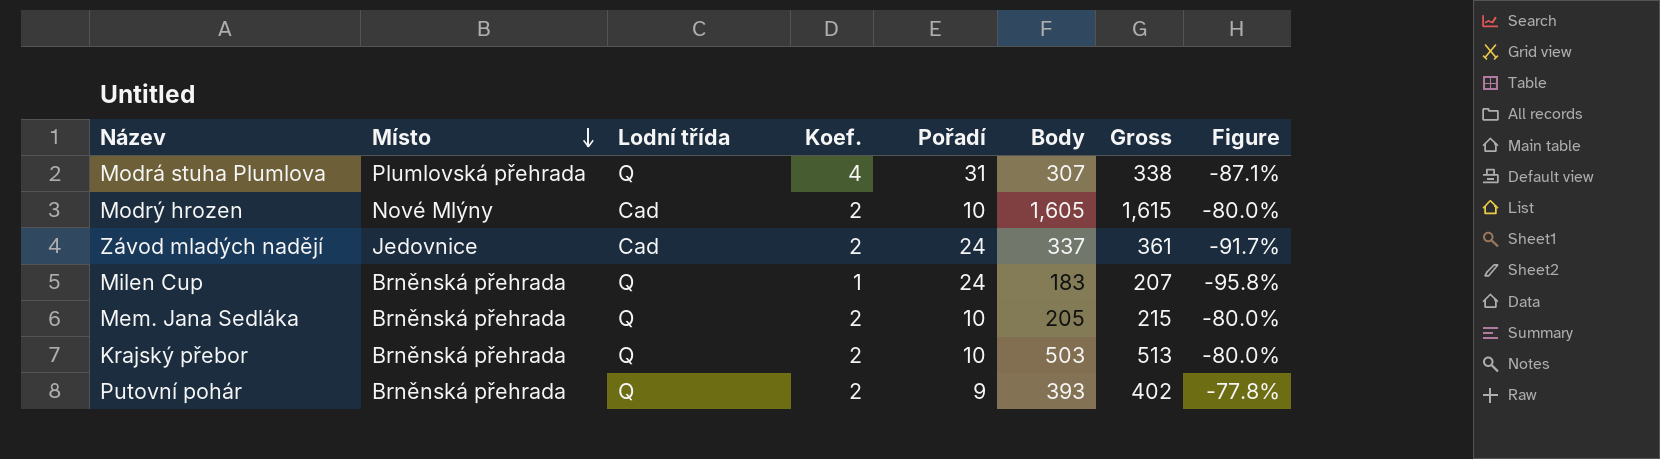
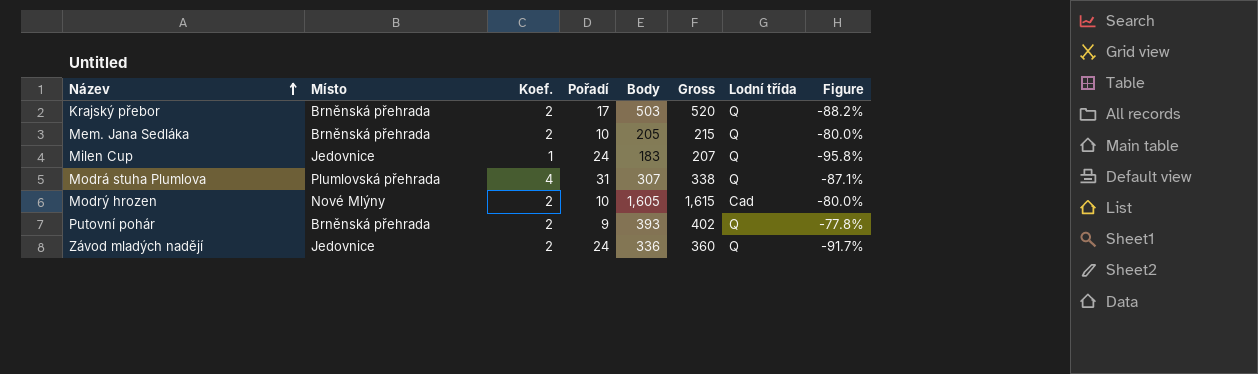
row order: Místo descending -> Název ascending
column Lodní třída | position: 3 -> 7
Krajský přebor | Pořadí: 10 -> 17
Krajský přebor | Gross: 513 -> 520
Krajský přebor | Figure: -80.0% -> -88.2%
Milen Cup | Místo: Brněnská přehrada -> Jedovnice
Závod mladých nadějí | Body: 337 -> 336
Závod mladých nadějí | Gross: 361 -> 360
Závod mladých nadějí | Lodní třída: Cad -> Q

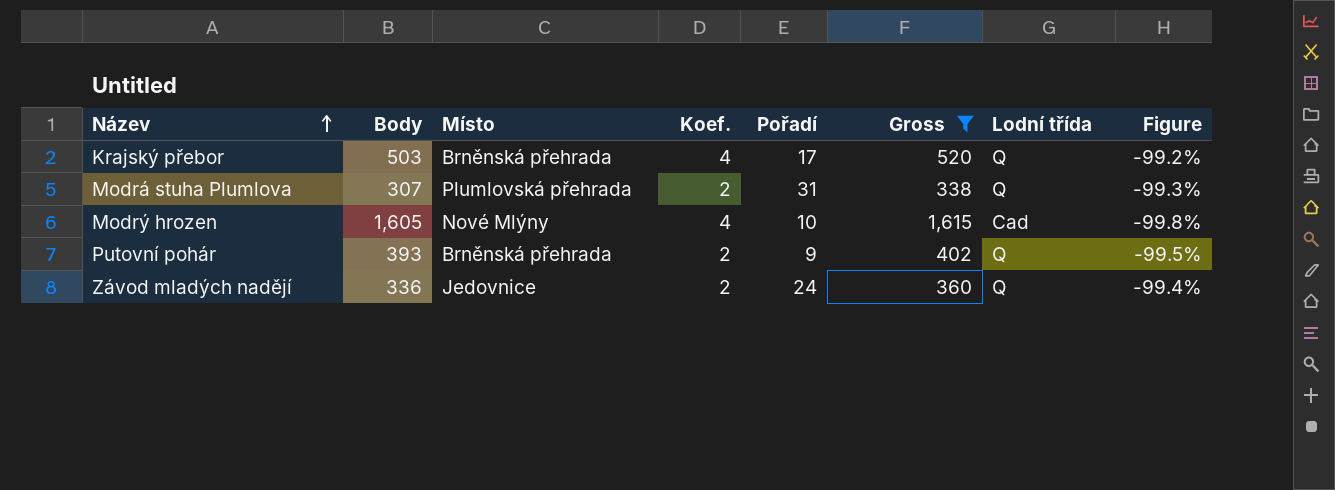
filter: none -> Gross >= 338
column Body | position: 5 -> 2
column Figure | formula: ([Koef.] - [Pořadí]) / [Pořadí] -> ([Koef.] - [Body]) / [Body]
Krajský přebor | Koef.: 2 -> 4
Modrá stuha Plumlova | Koef.: 4 -> 2
Modrý hrozen | Koef.: 2 -> 4

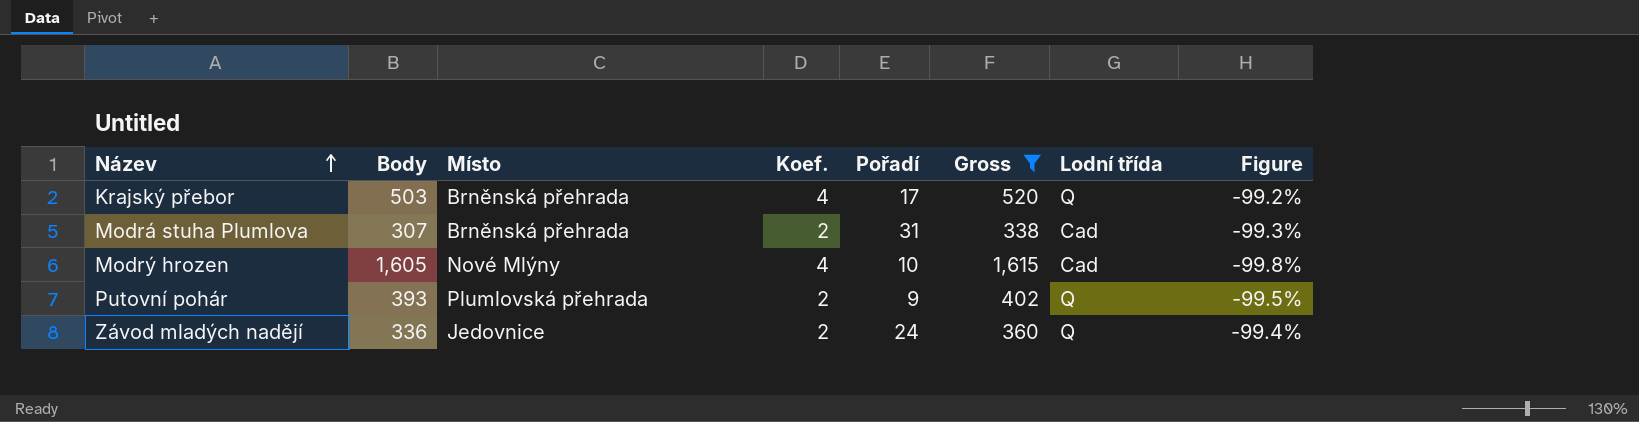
Modrá stuha Plumlova | Místo: Plumlovská přehrada -> Brněnská přehrada
Modrá stuha Plumlova | Lodní třída: Q -> Cad
Putovní pohár | Místo: Brněnská přehrada -> Plumlovská přehrada

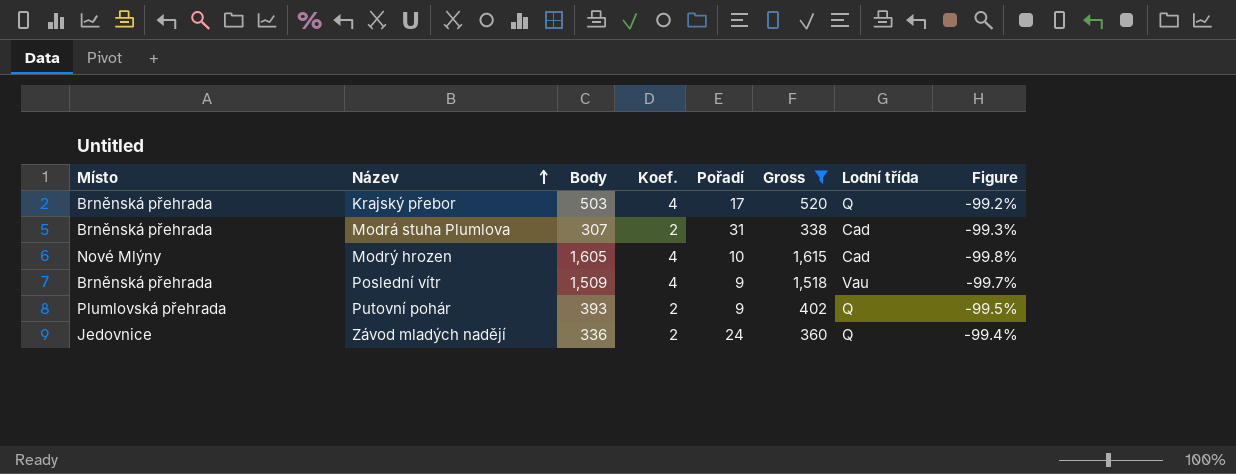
column Místo | position: 3 -> 1
row Poslední vítr: none -> Brněnská přehrada | 1,509 | 4 | 9 | 1,518 | Vau | -99.7%

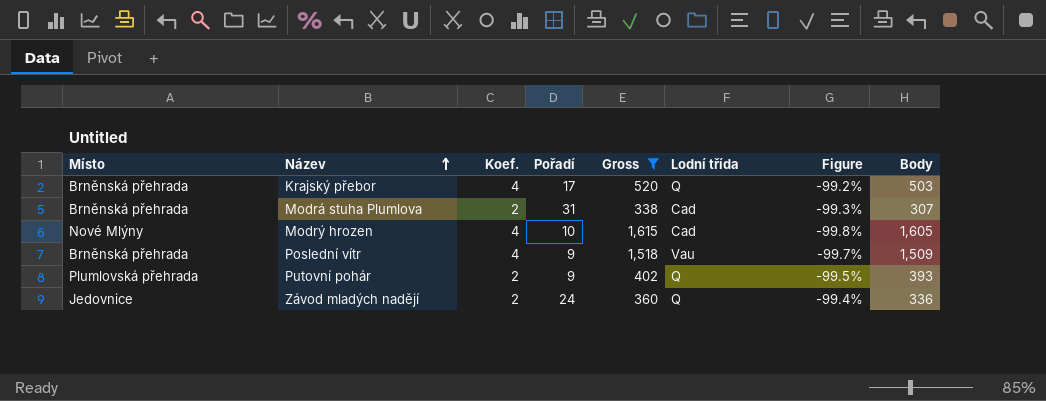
column Body | position: 3 -> 8

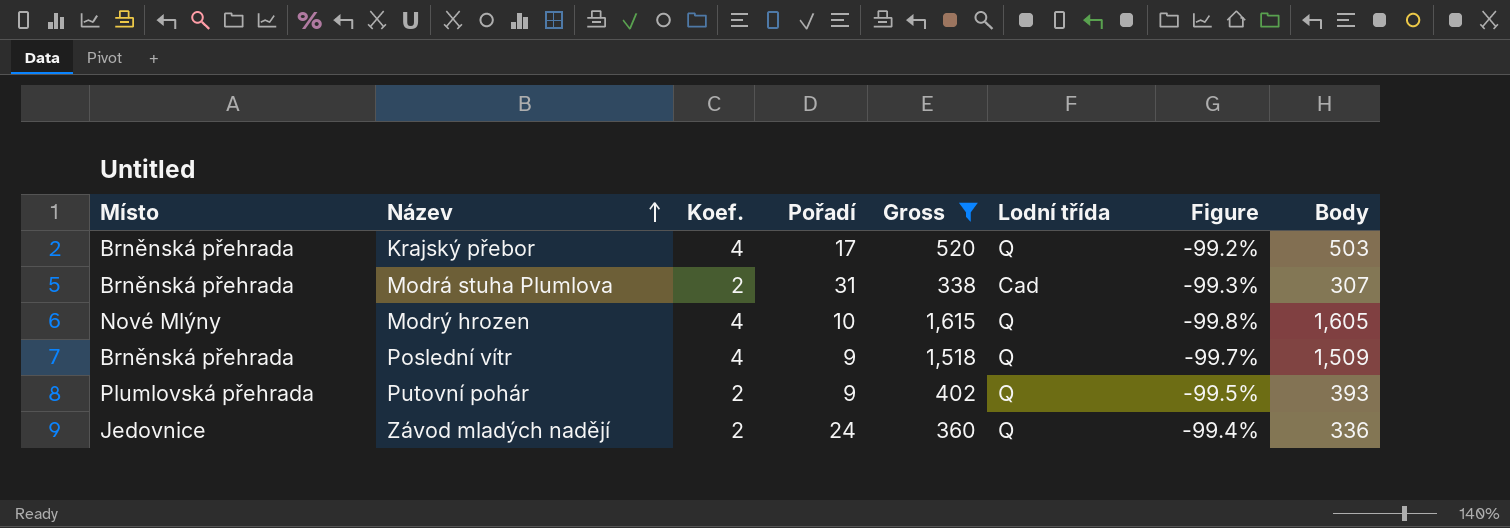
Modrý hrozen | Lodní třída: Cad -> Q
Poslední vítr | Lodní třída: Vau -> Q

